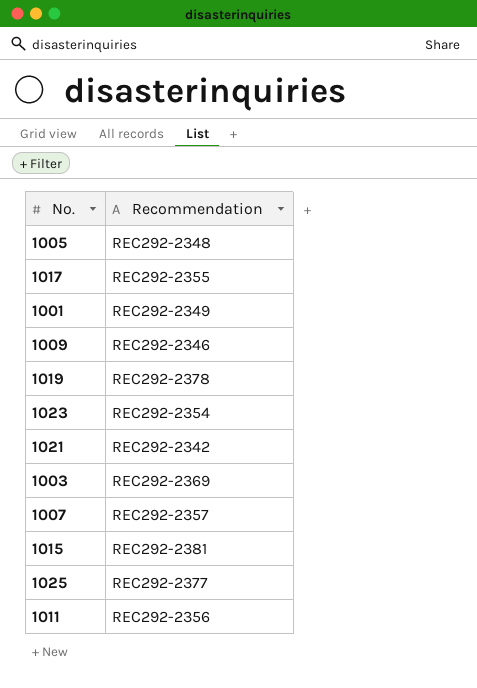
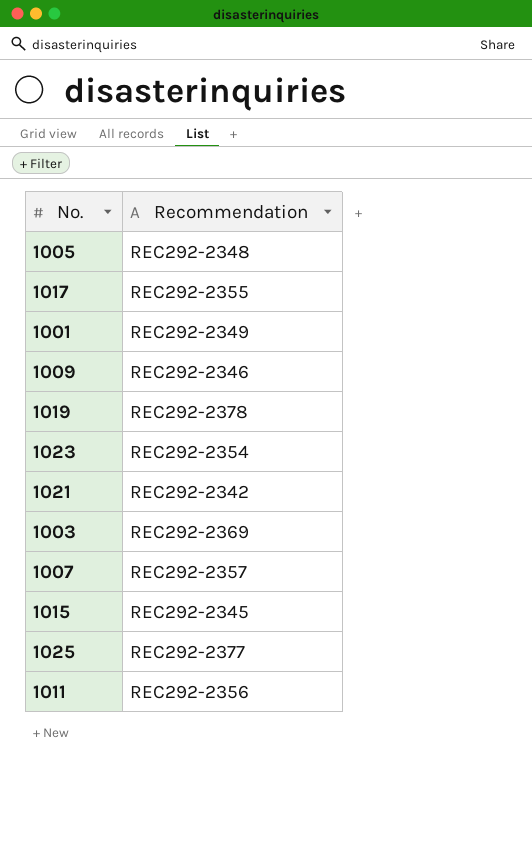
1015 | Recommendation: REC292-2381 -> REC292-2345

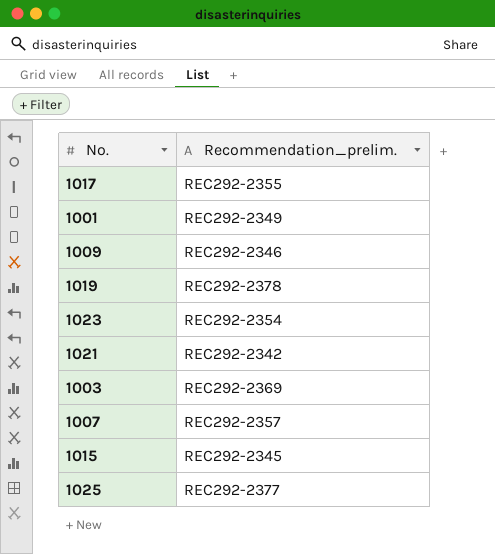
column name: Recommendation -> Recommendation_prelim.
row 1005: REC292-2348 -> none
row 1011: REC292-2356 -> none

